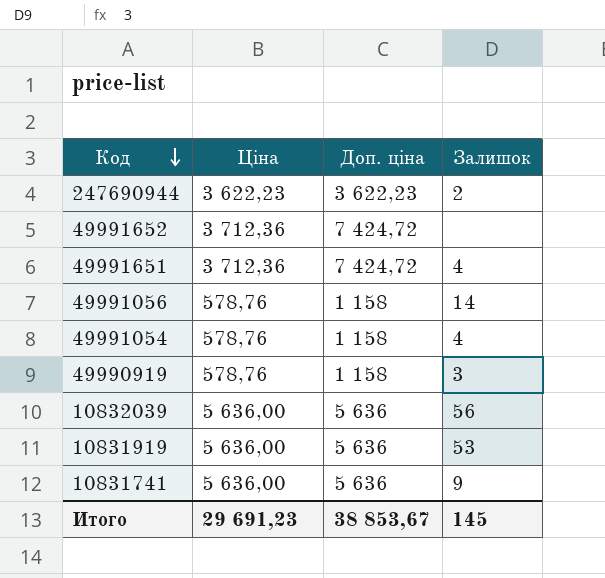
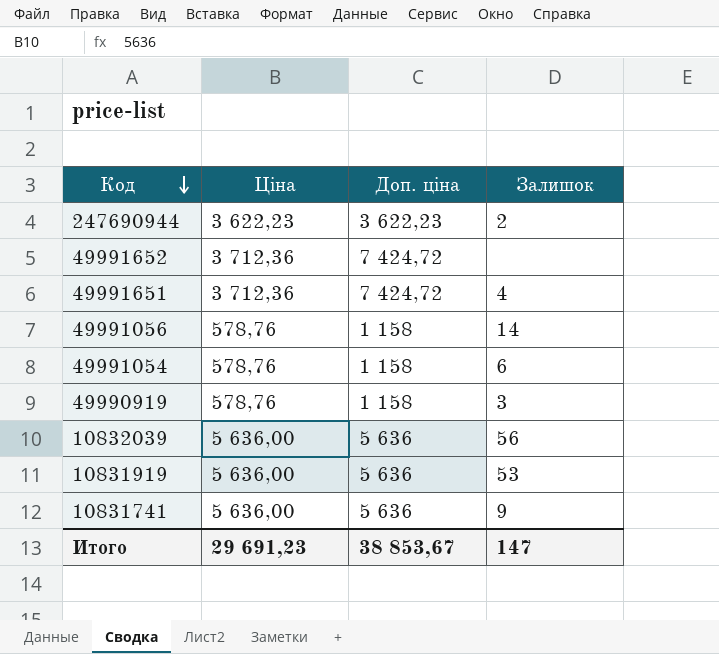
49991054 | Залишок: 4 -> 6
Итого | Залишок: 145 -> 147

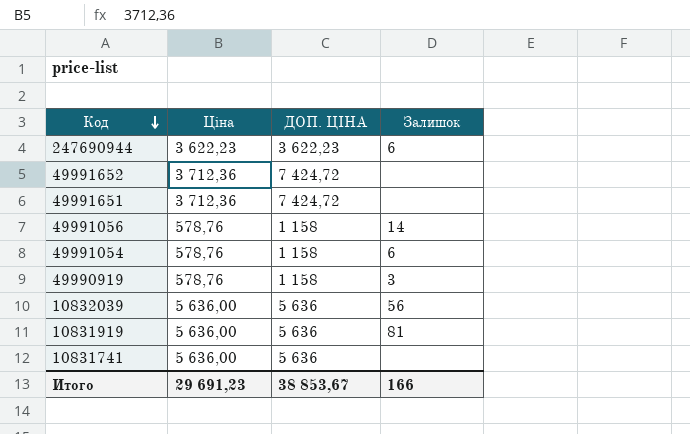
column name: Доп. ціна -> ДОП. ЦІНА
247690944 | Залишок: 2 -> 6
49991651 | Залишок: 4 -> none
10831919 | Залишок: 53 -> 81
10831741 | Залишок: 9 -> none
Итого | Залишок: 147 -> 166

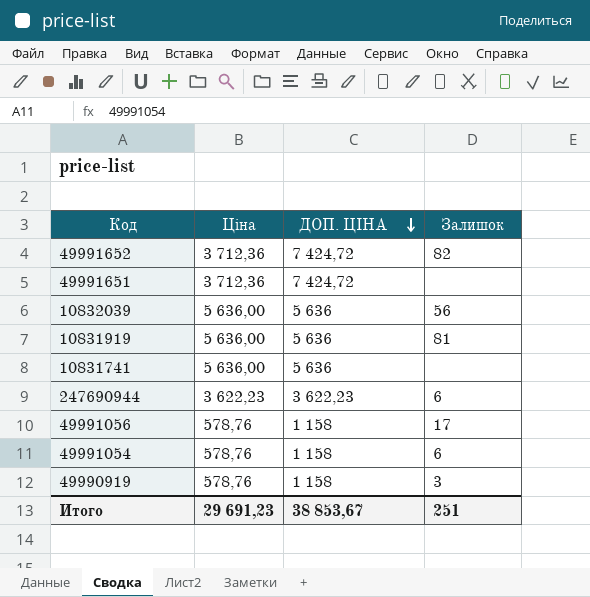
row order: Код descending -> ДОП. ЦІНА descending
49991652 | Залишок: none -> 82
49991056 | Залишок: 14 -> 17
Итого | Залишок: 166 -> 251

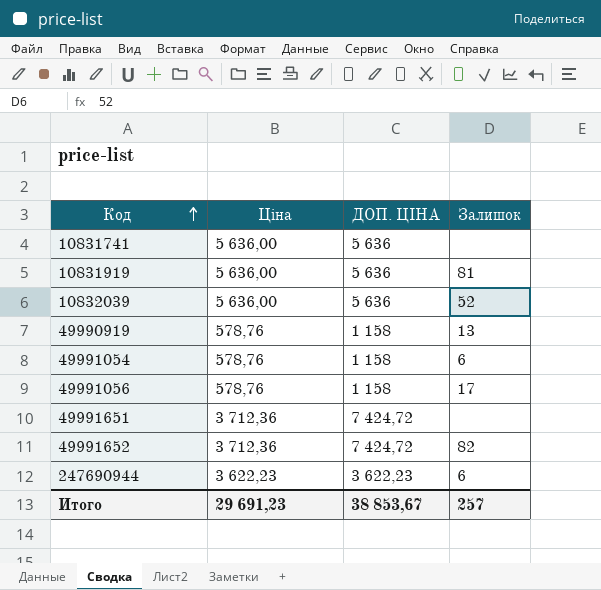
row order: ДОП. ЦІНА descending -> Код ascending
10832039 | Залишок: 56 -> 52
49990919 | Залишок: 3 -> 13
Итого | Залишок: 251 -> 257

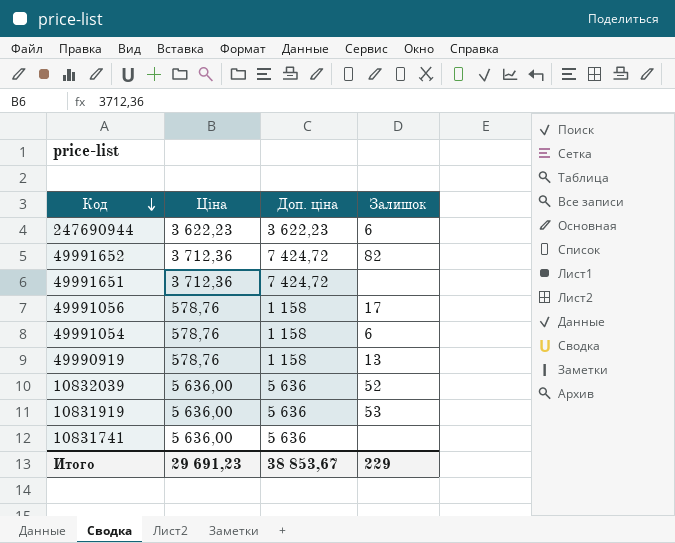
row order: Код ascending -> Код descending
column name: ДОП. ЦІНА -> Доп. ціна
10831919 | Залишок: 81 -> 53
Итого | Залишок: 257 -> 229

